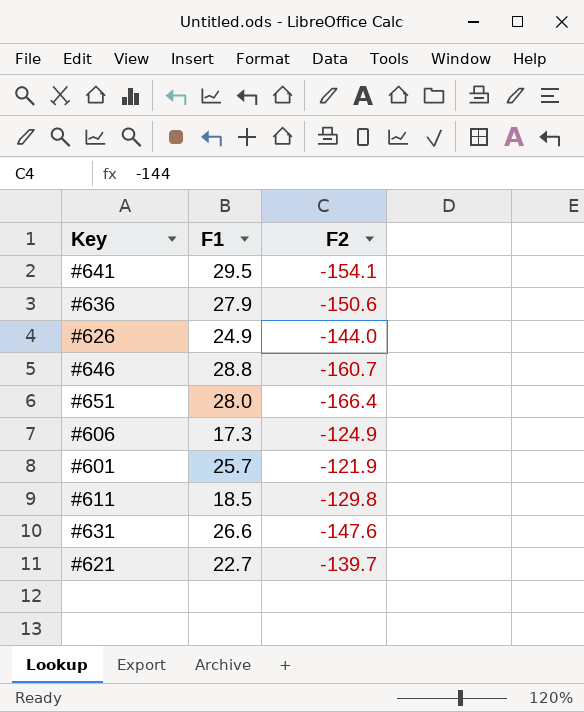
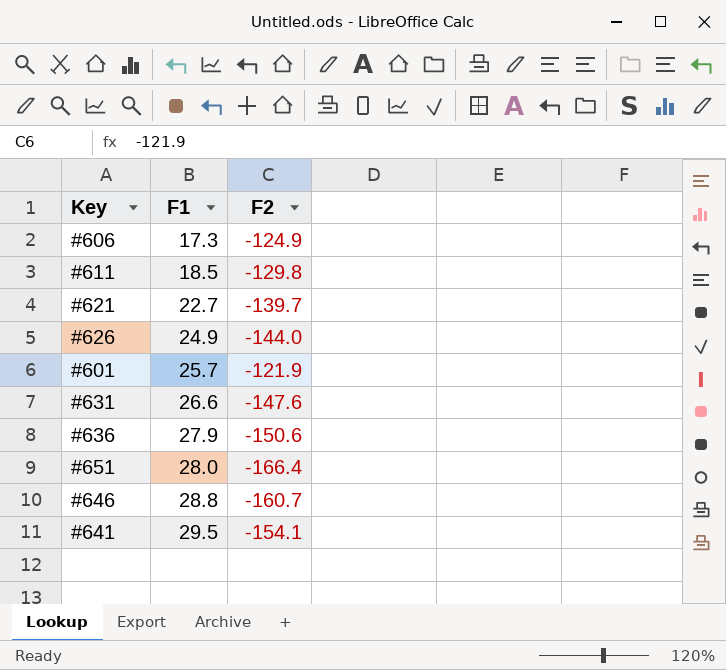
row order: none -> F1 ascending

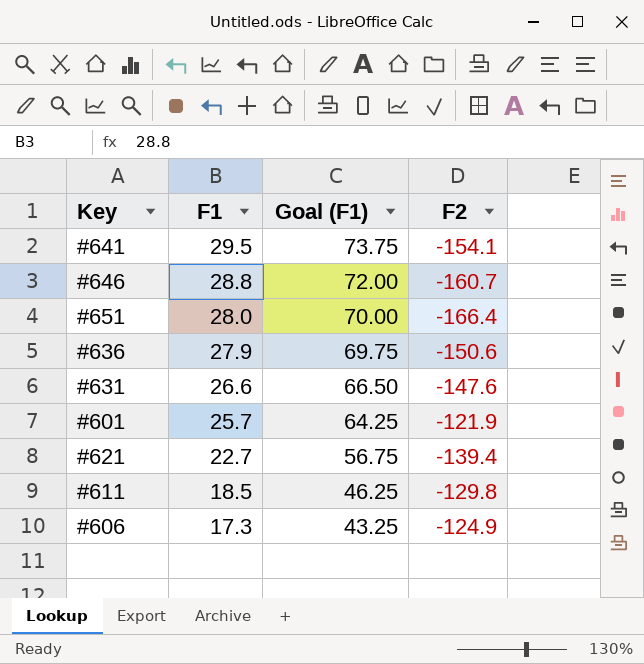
row order: F1 ascending -> F1 descending
column Goal (F1) | formula: none -> [F1] * 2.5
row #626: 24.9 | -144.0 -> none
#621 | F2: -139.7 -> -139.4

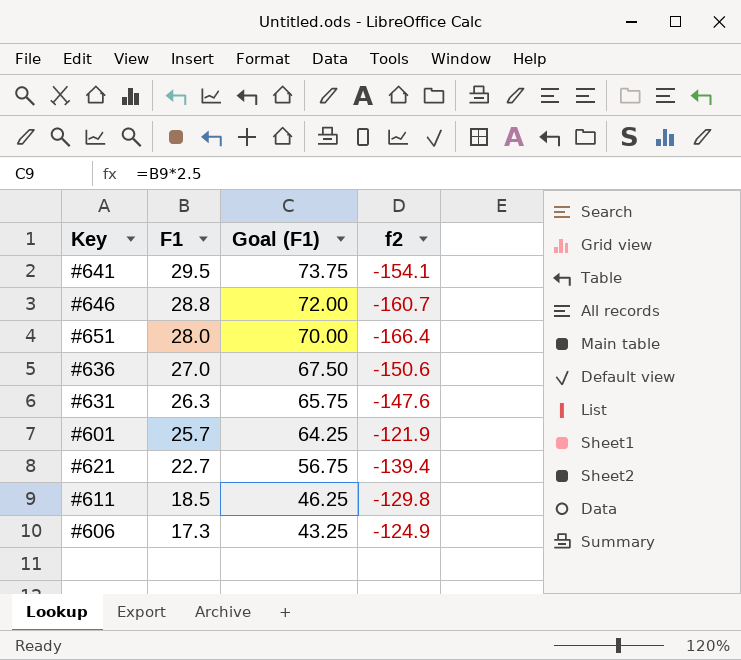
column name: F2 -> f2
#636 | F1: 27.9 -> 27.0
#636 | Goal (F1): 69.75 -> 67.50
#631 | F1: 26.6 -> 26.3
#631 | Goal (F1): 66.50 -> 65.75

